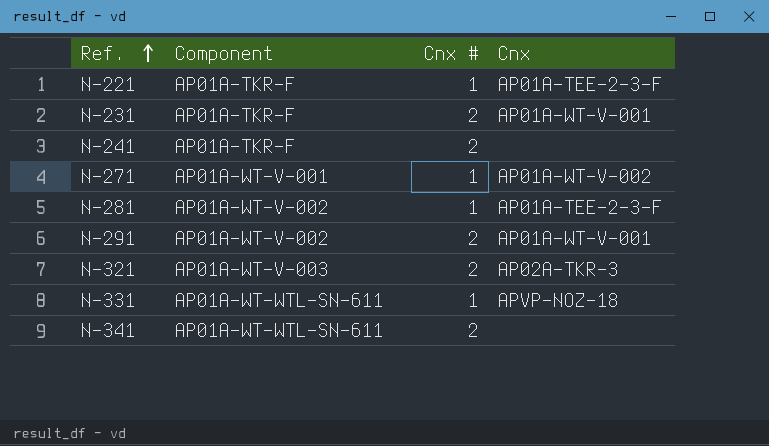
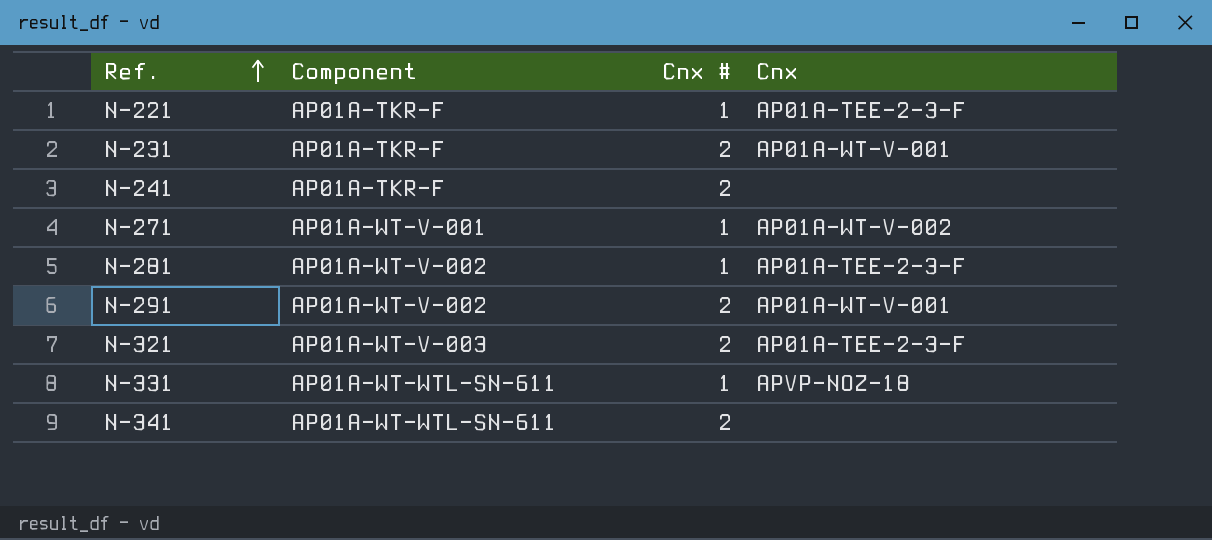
N-321 | Cnx: AP02A-TKR-3 -> AP01A-TEE-2-3-F

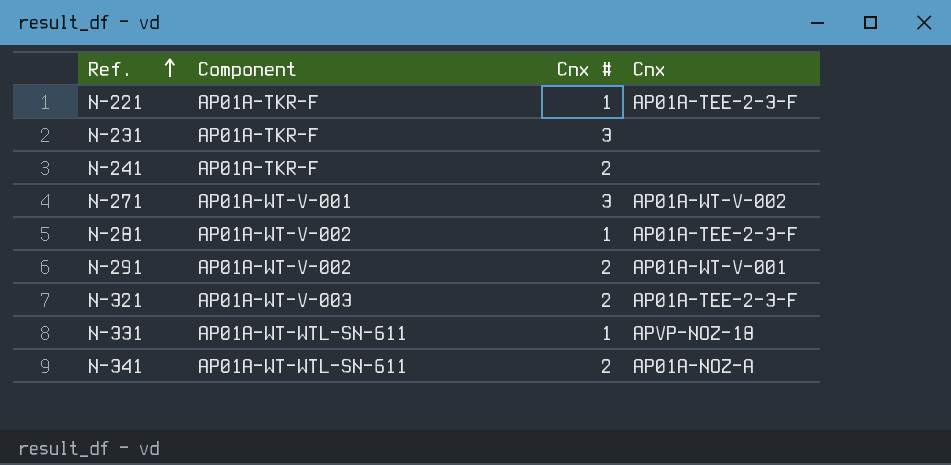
N-231 | Cnx #: 2 -> 3
N-231 | Cnx: AP01A-WT-V-001 -> none
N-271 | Cnx #: 1 -> 3
N-341 | Cnx: none -> AP01A-NOZ-A

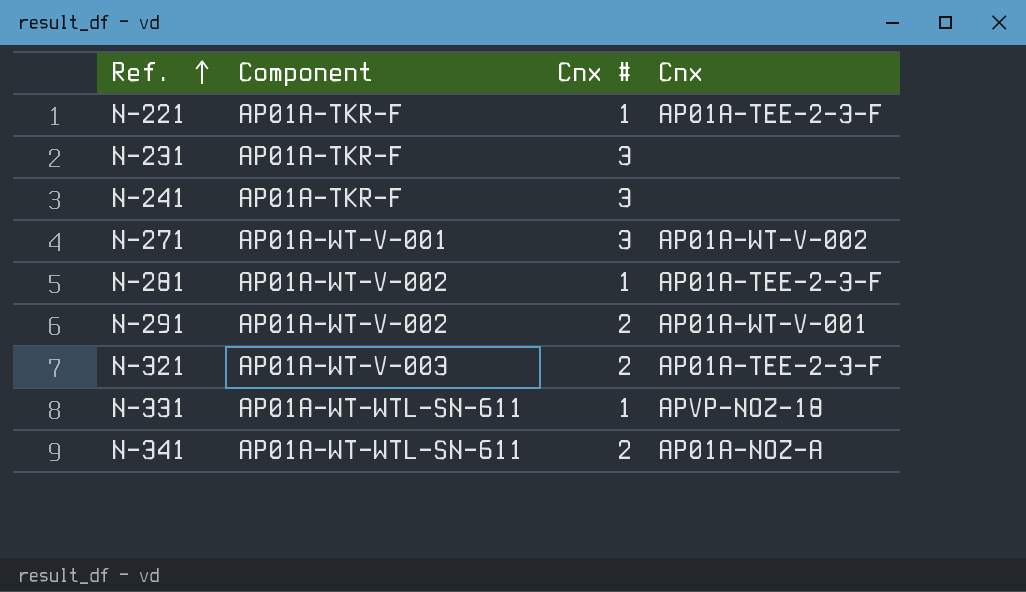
N-241 | Cnx #: 2 -> 3

